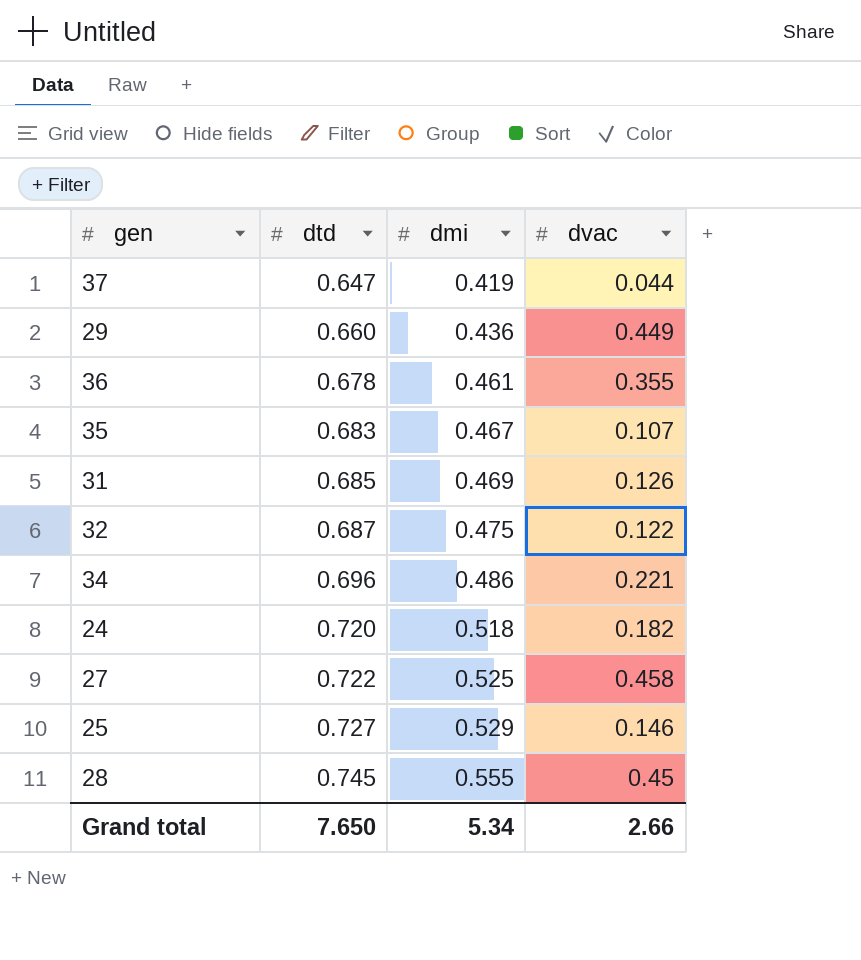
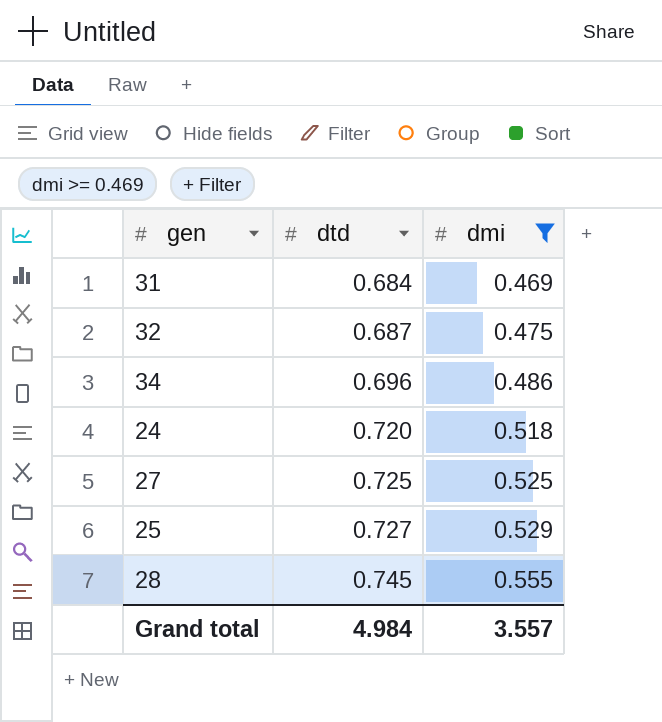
filter: none -> dmi >= 0.469
column dvac | position: 4 -> none
31 | dtd: 0.685 -> 0.684
27 | dtd: 0.722 -> 0.725
Grand total | dtd: 7.650 -> 4.984
Grand total | dmi: 5.34 -> 3.557

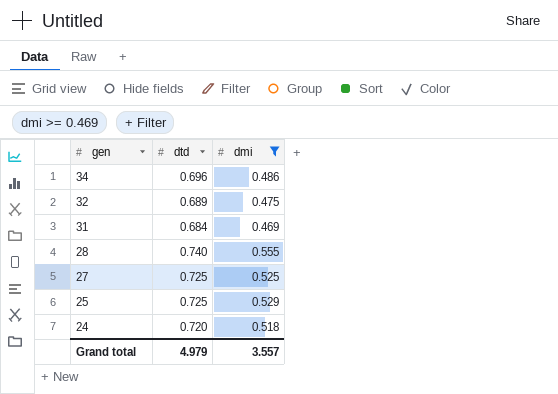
row order: dtd ascending -> gen descending
32 | dtd: 0.687 -> 0.689
28 | dtd: 0.745 -> 0.740
25 | dtd: 0.727 -> 0.725
Grand total | dtd: 4.984 -> 4.979

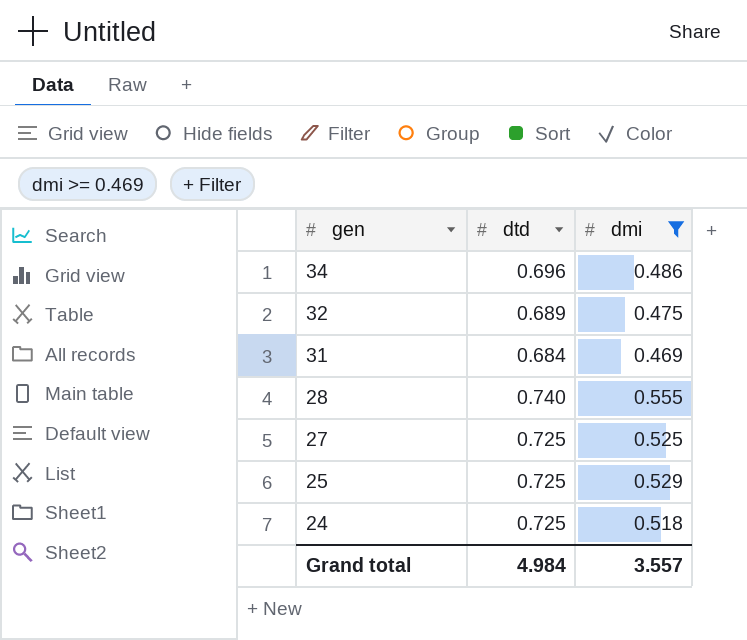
24 | dtd: 0.720 -> 0.725
Grand total | dtd: 4.979 -> 4.984

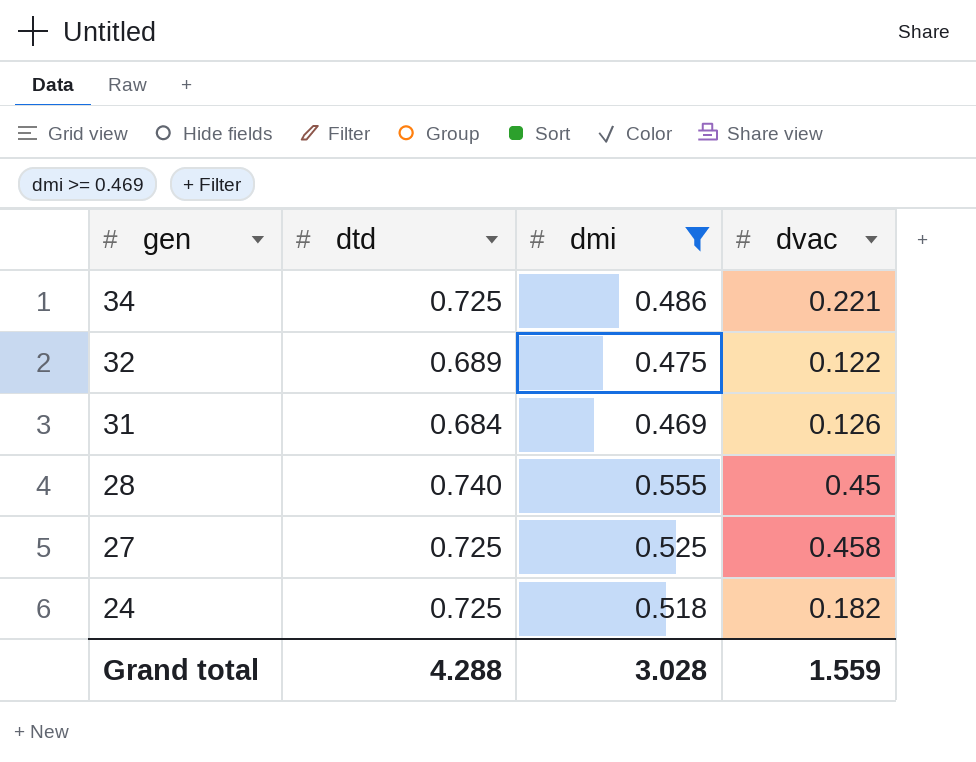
column dvac | position: none -> 4
row 25: 0.725 | 0.529 -> none
34 | dtd: 0.696 -> 0.725
Grand total | dtd: 4.984 -> 4.288
Grand total | dmi: 3.557 -> 3.028

